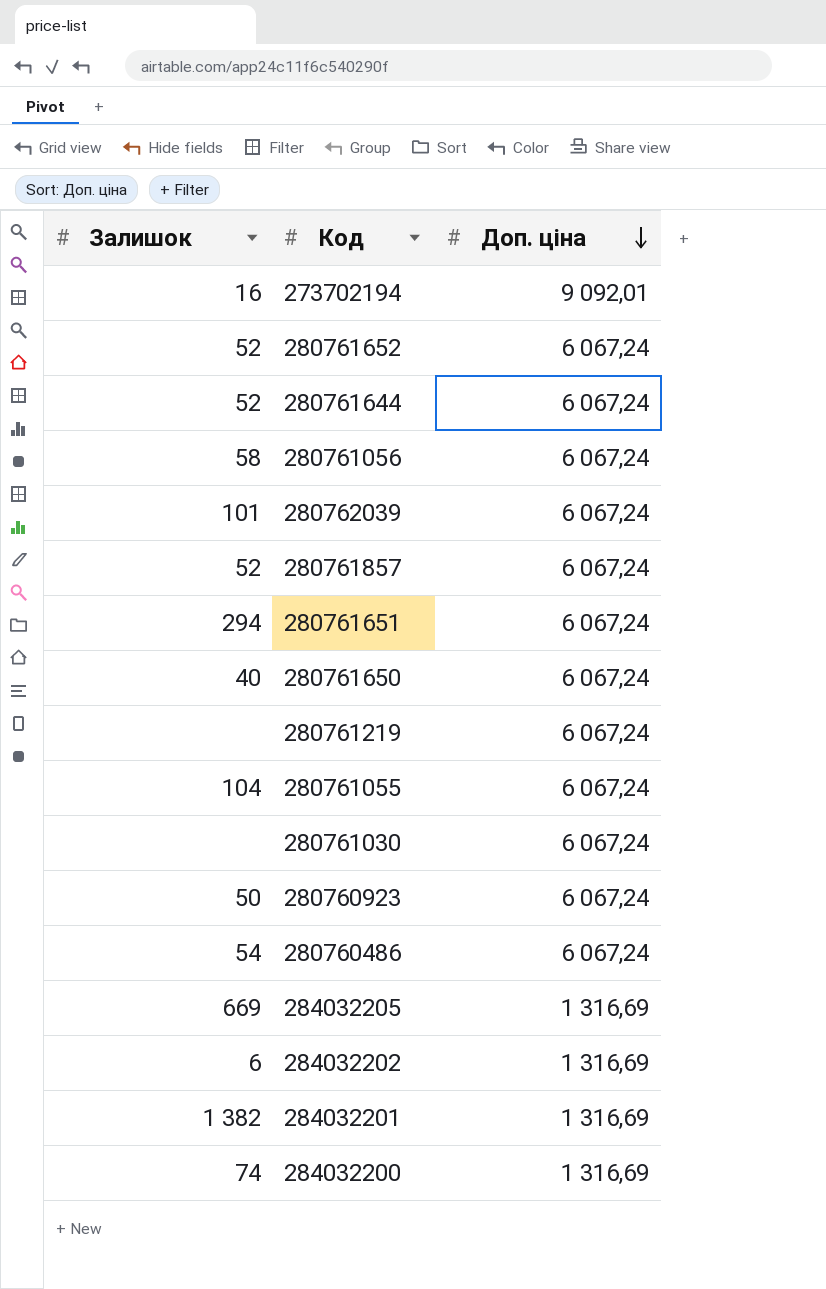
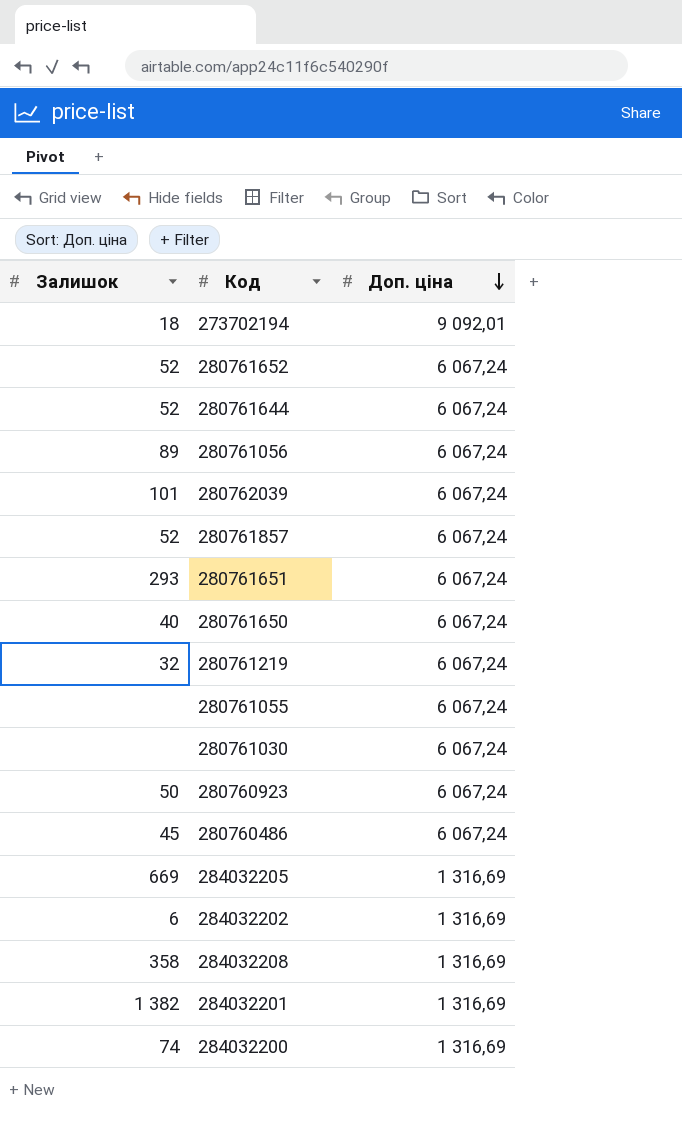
273702194 | Залишок: 16 -> 18
280761056 | Залишок: 58 -> 89
280761651 | Залишок: 294 -> 293
280761219 | Залишок: none -> 32
280761055 | Залишок: 104 -> none
280760486 | Залишок: 54 -> 45
row 284032208: none -> 358 | 1 316,69

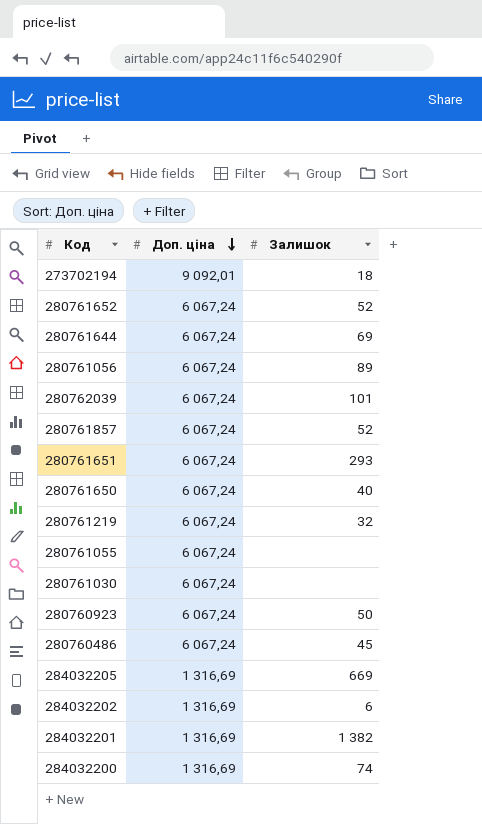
column Залишок | position: 1 -> 3
row 284032208: 358 | 1 316,69 -> none
280761644 | Залишок: 52 -> 69

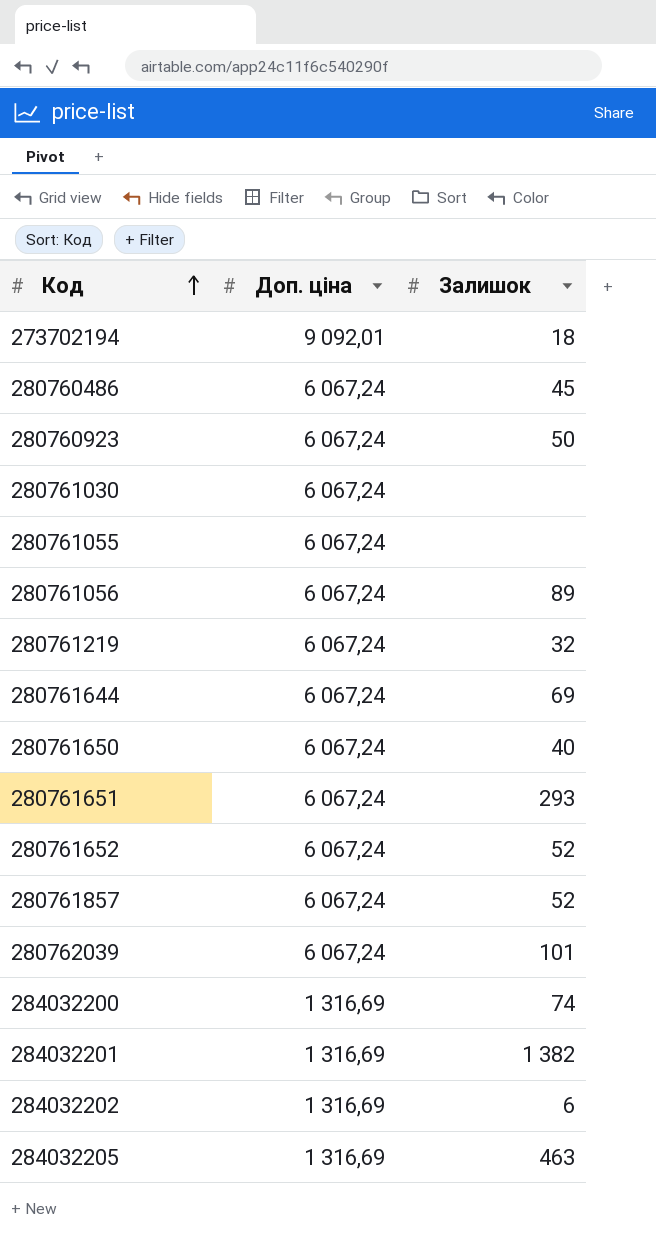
row order: Доп. ціна descending -> Код ascending
284032205 | Залишок: 669 -> 463

